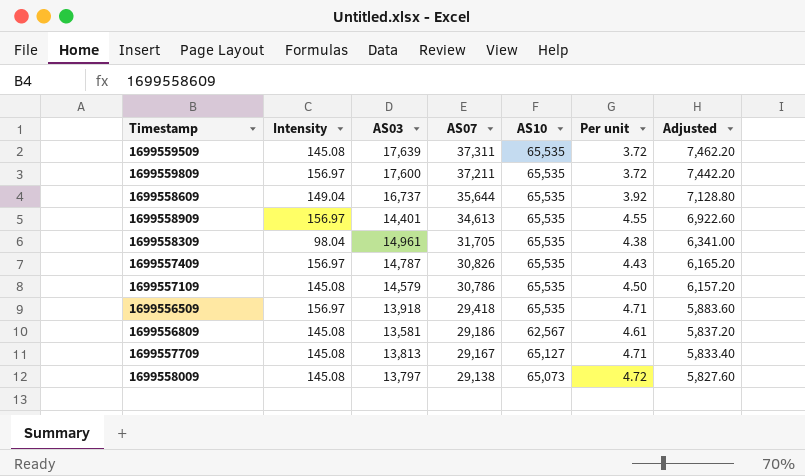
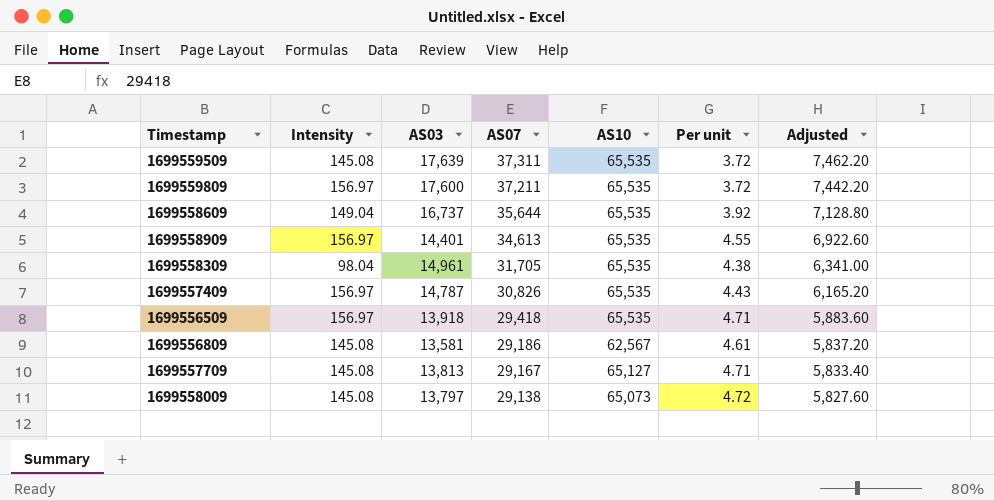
row 1699557109: 145.08 | 14,579 | 30,786 | 65,535 | 4.50 | 6,157.20 -> none

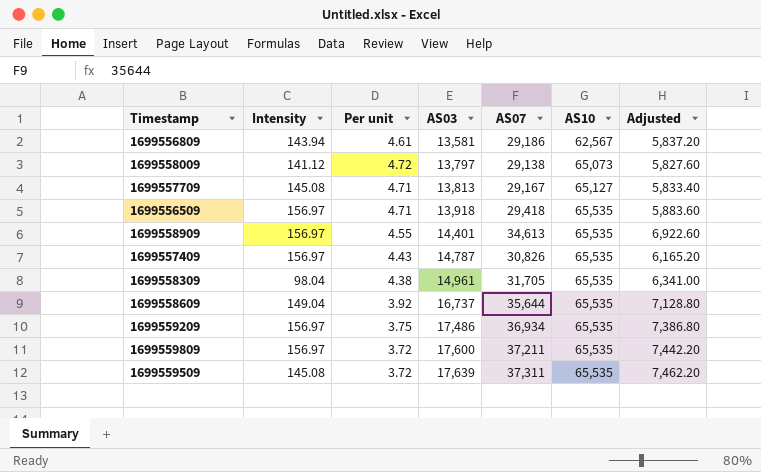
row order: AS07 descending -> AS03 ascending
column Per unit | position: 6 -> 3
1699556809 | Intensity: 145.08 -> 143.94
1699558009 | Intensity: 145.08 -> 141.12
row 1699559209: none -> 156.97 | 3.75 | 17,486 | 36,934 | 65,535 | 7,386.80

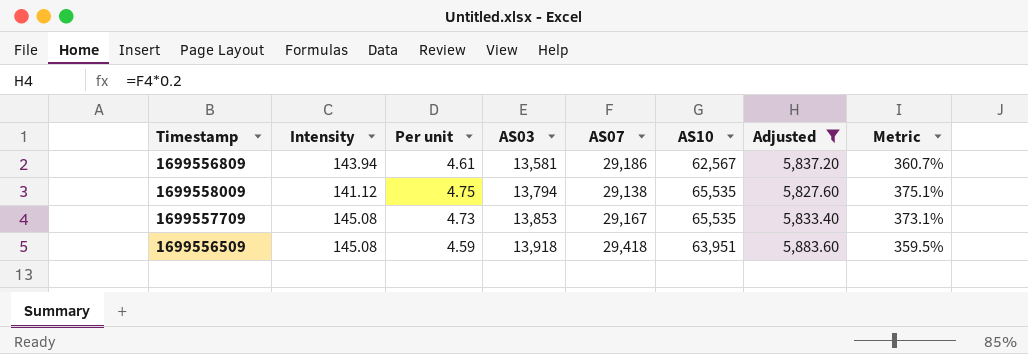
filter: none -> Adjusted <= 5,883.60
column Metric | formula: none -> ([AS10] - [AS03]) / [AS03]
1699558009 | Per unit: 4.72 -> 4.75
1699558009 | AS03: 13,797 -> 13,794
1699558009 | AS10: 65,073 -> 65,535
1699557709 | Per unit: 4.71 -> 4.73
1699557709 | AS03: 13,813 -> 13,853
1699557709 | AS10: 65,127 -> 65,535
1699556509 | Intensity: 156.97 -> 145.08
1699556509 | Per unit: 4.71 -> 4.59
1699556509 | AS10: 65,535 -> 63,951

